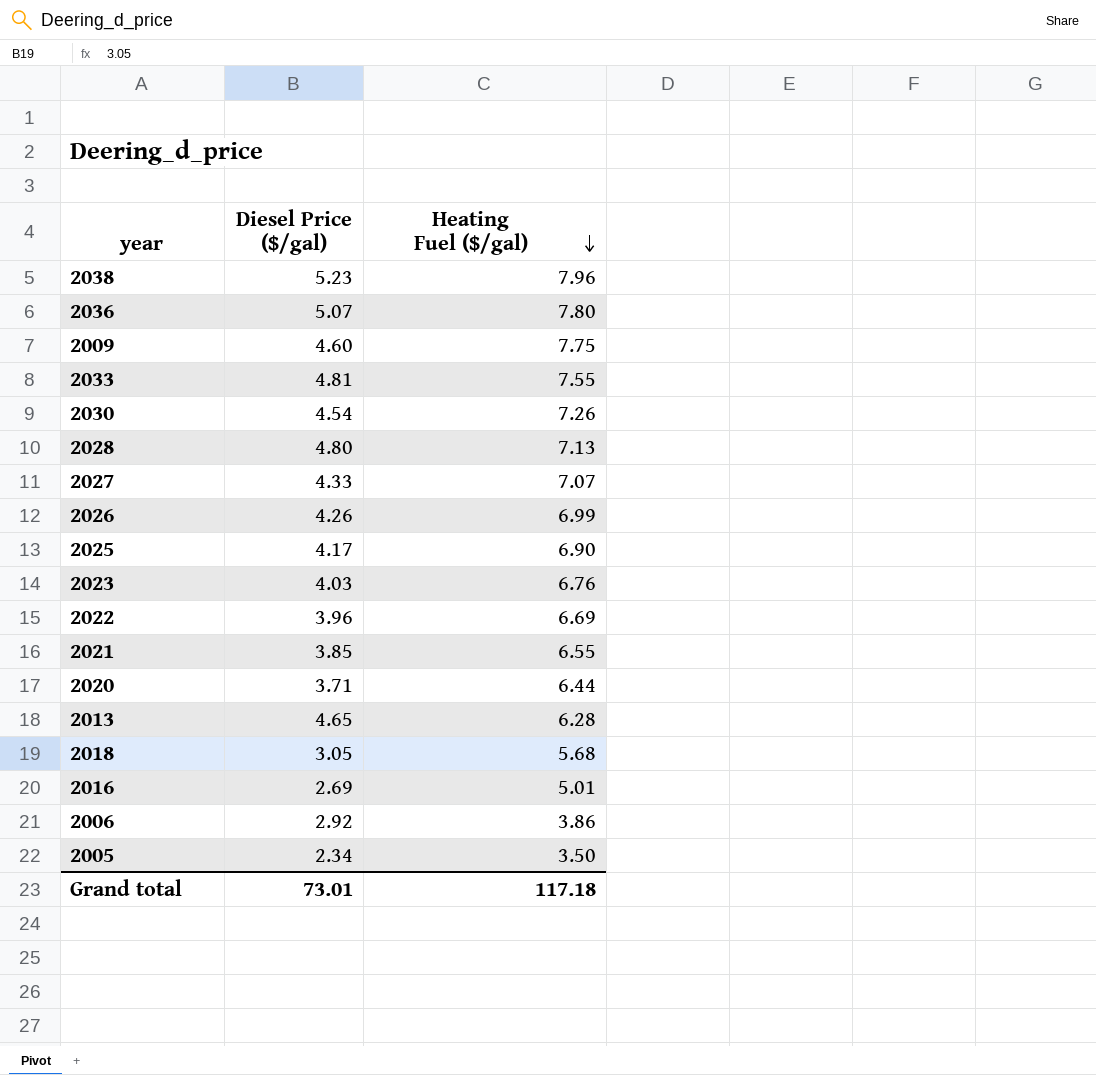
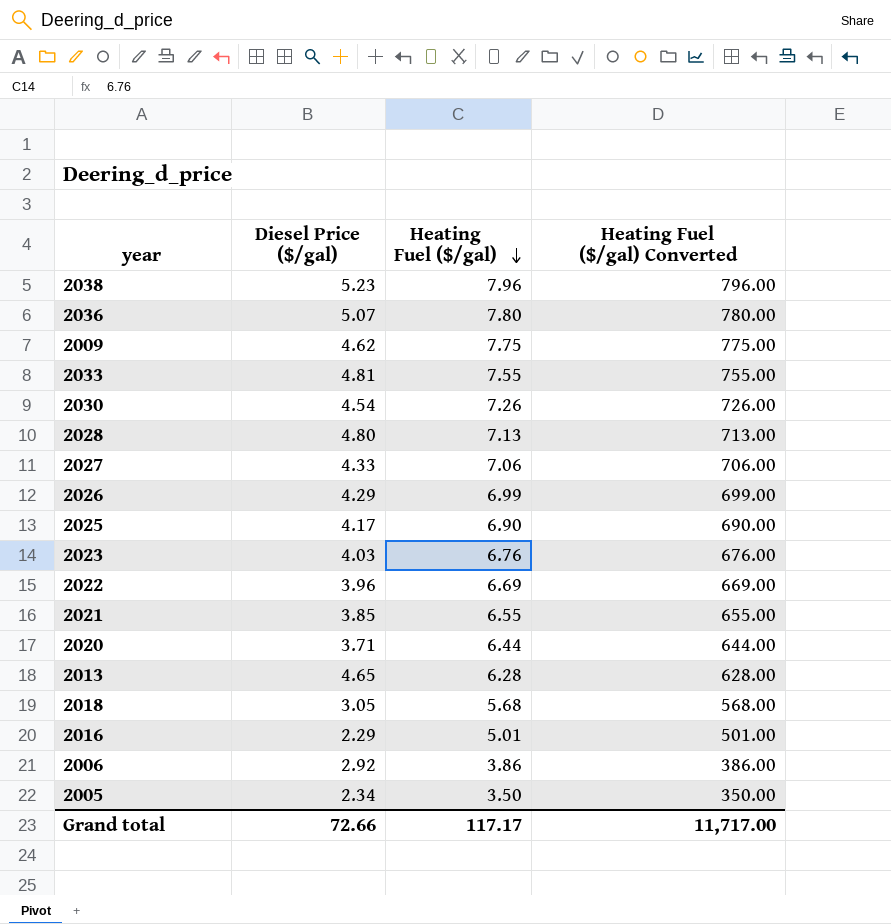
column Heating Fuel ($/gal) Converted | formula: none -> [Heating Fuel ($/gal)] * 100
2009 | Diesel Price ($/gal): 4.60 -> 4.62
2027 | Heating Fuel ($/gal): 7.07 -> 7.06
2026 | Diesel Price ($/gal): 4.26 -> 4.29
2016 | Diesel Price ($/gal): 2.69 -> 2.29
Grand total | Diesel Price ($/gal): 73.01 -> 72.66
Grand total | Heating Fuel ($/gal): 117.18 -> 117.17

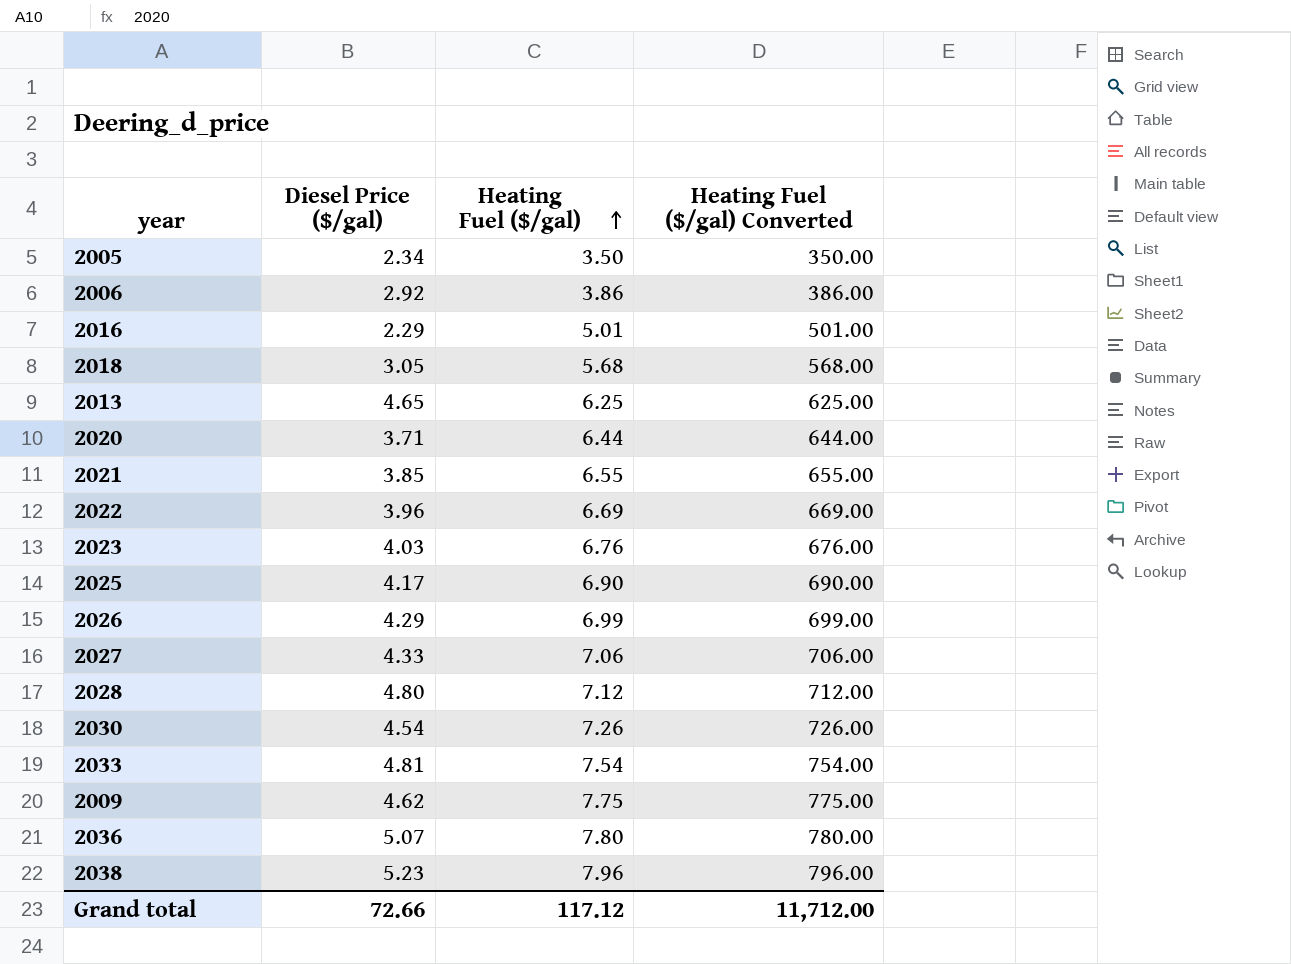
row order: Heating Fuel ($/gal) descending -> Heating Fuel ($/gal) ascending
2013 | Heating Fuel ($/gal): 6.28 -> 6.25
2013 | Heating Fuel ($/gal) Converted: 628.00 -> 625.00
2028 | Heating Fuel ($/gal): 7.13 -> 7.12
2028 | Heating Fuel ($/gal) Converted: 713.00 -> 712.00
2033 | Heating Fuel ($/gal): 7.55 -> 7.54
2033 | Heating Fuel ($/gal) Converted: 755.00 -> 754.00
Grand total | Heating Fuel ($/gal): 117.17 -> 117.12
Grand total | Heating Fuel ($/gal) Converted: 11,717.00 -> 11,712.00

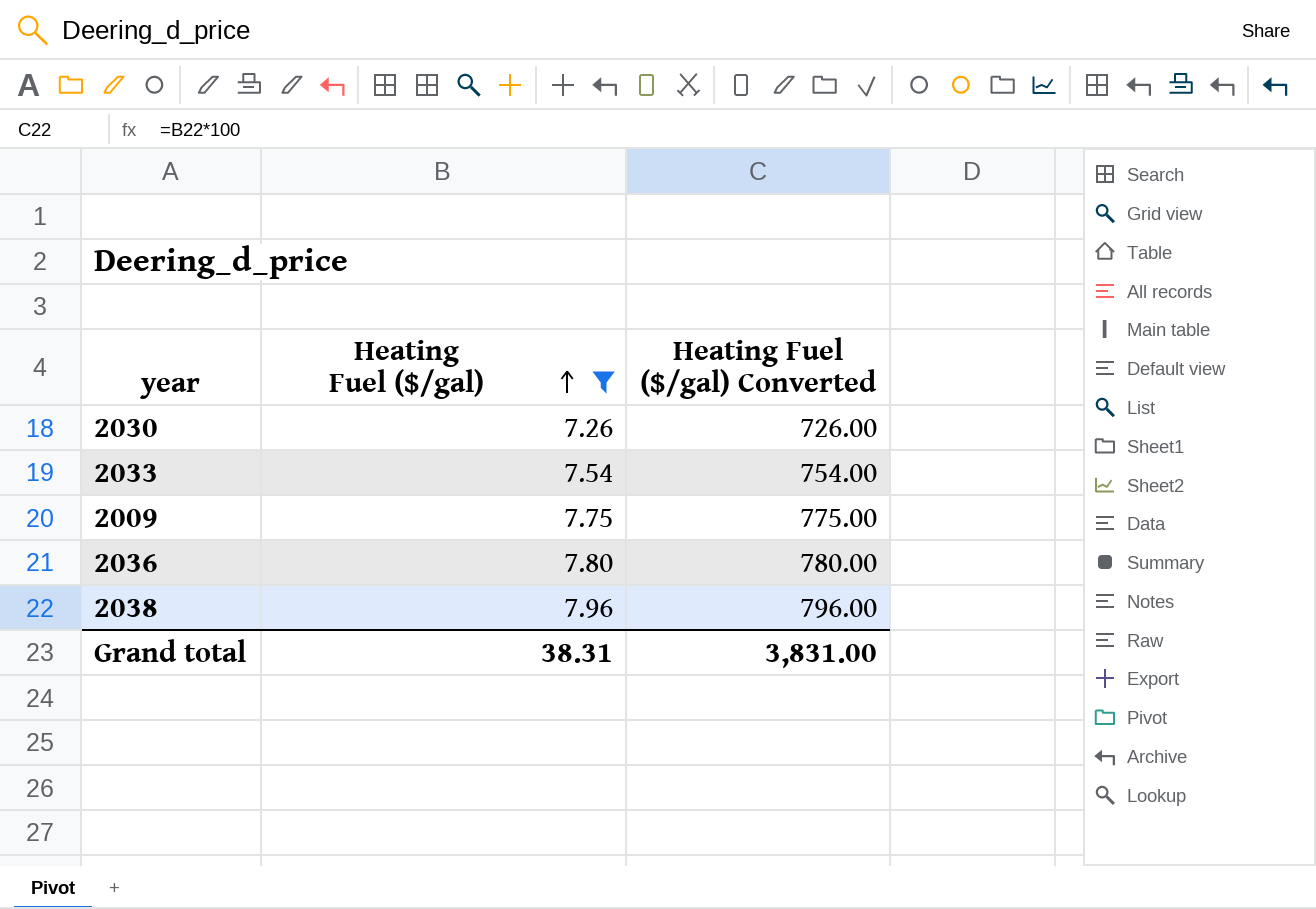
filter: none -> Heating Fuel ($/gal) >= 7.26
column Diesel Price ($/gal) | position: 2 -> none
Grand total | Heating Fuel ($/gal): 117.12 -> 38.31
Grand total | Heating Fuel ($/gal) Converted: 11,712.00 -> 3,831.00

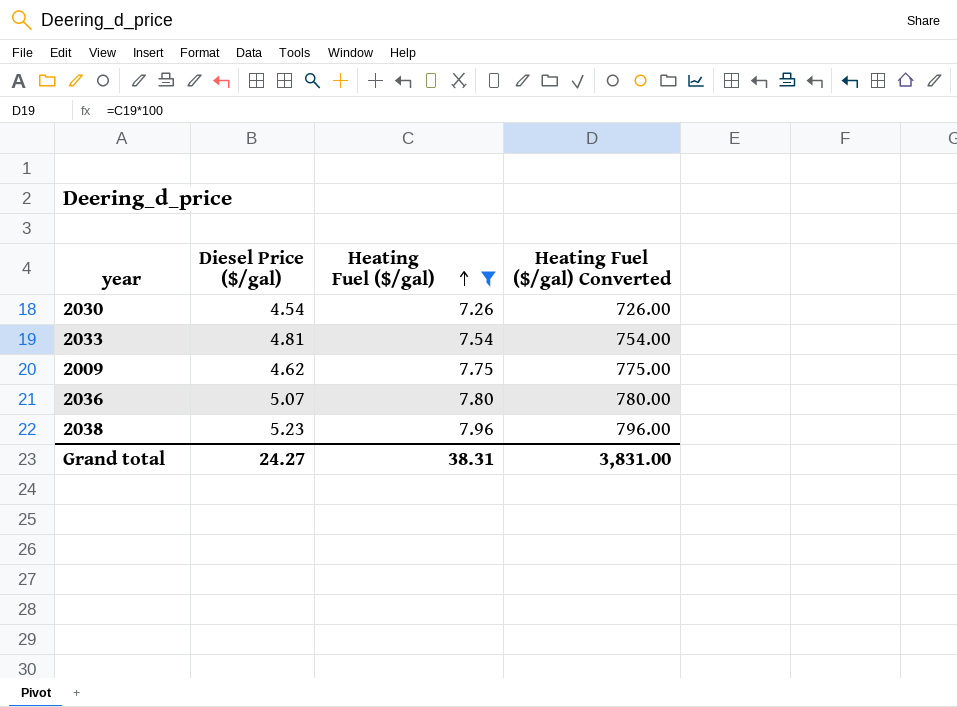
column Diesel Price ($/gal) | position: none -> 2

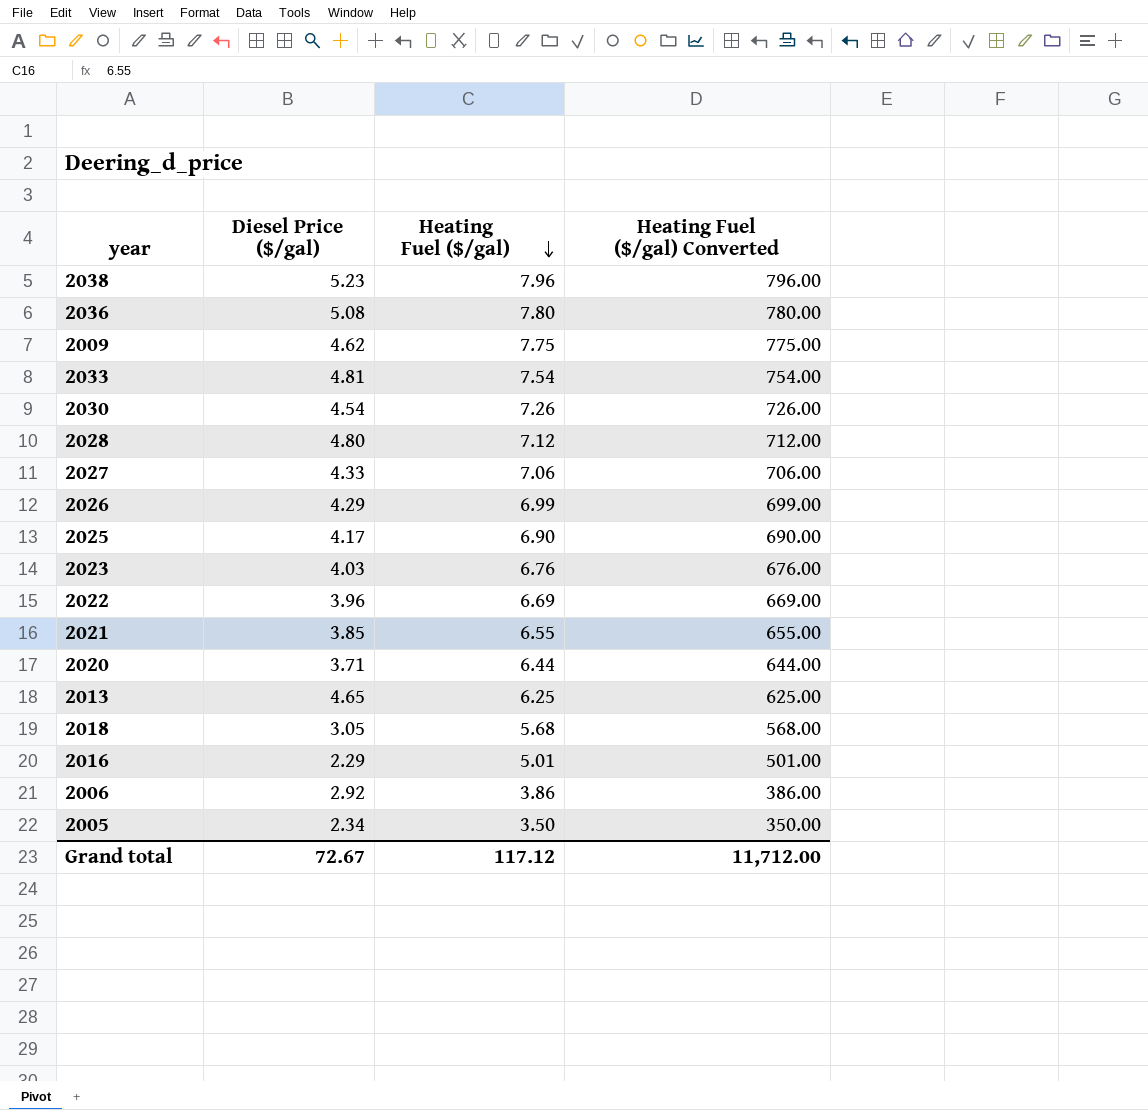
filter: Heating Fuel ($/gal) >= 7.26 -> none
row order: Heating Fuel ($/gal) ascending -> Heating Fuel ($/gal) descending
2036 | Diesel Price ($/gal): 5.07 -> 5.08
Grand total | Diesel Price ($/gal): 24.27 -> 72.67
Grand total | Heating Fuel ($/gal): 38.31 -> 117.12
Grand total | Heating Fuel ($/gal) Converted: 3,831.00 -> 11,712.00

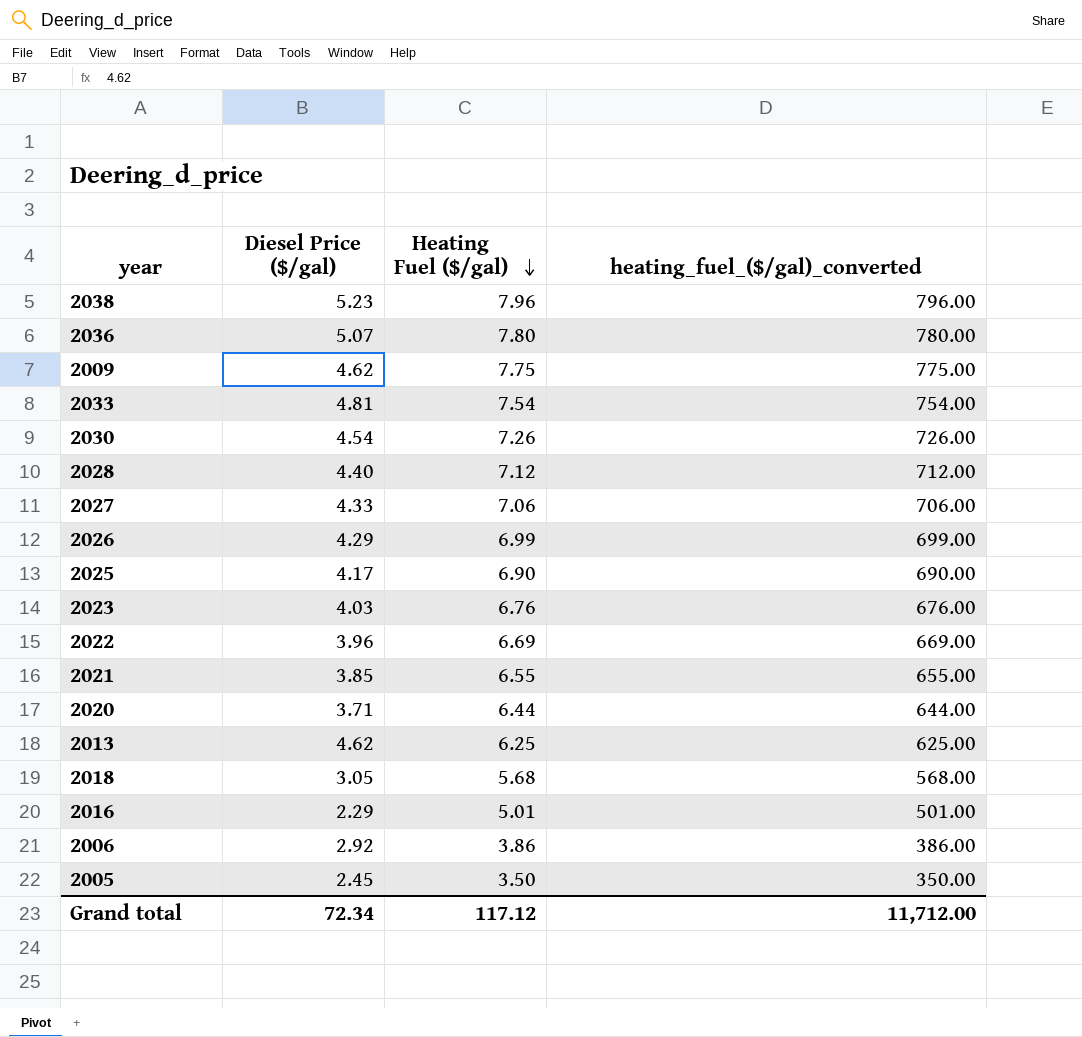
column name: Heating Fuel ($/gal) Converted -> heating_fuel_($/gal)_converted
2036 | Diesel Price ($/gal): 5.08 -> 5.07
2028 | Diesel Price ($/gal): 4.80 -> 4.40
2013 | Diesel Price ($/gal): 4.65 -> 4.62
2005 | Diesel Price ($/gal): 2.34 -> 2.45
Grand total | Diesel Price ($/gal): 72.67 -> 72.34

